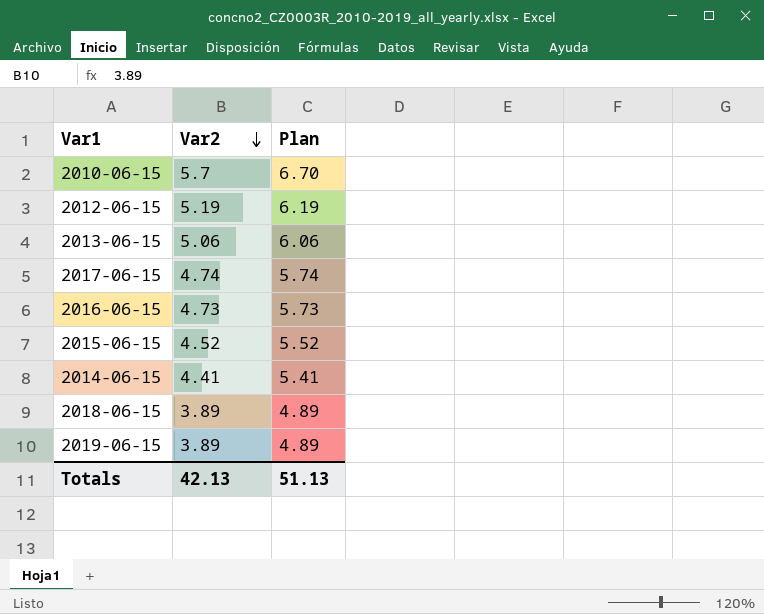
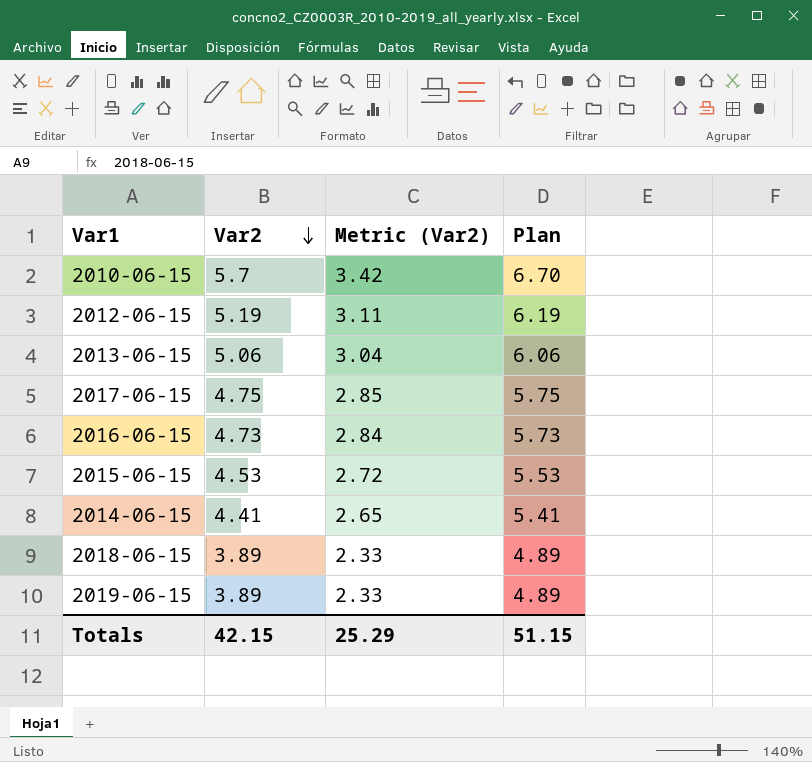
column Metric (Var2) | formula: none -> [Var2] * 0.6
2017-06-15 | Var2: 4.74 -> 4.75
2017-06-15 | Plan: 5.74 -> 5.75
2015-06-15 | Var2: 4.52 -> 4.53
2015-06-15 | Plan: 5.52 -> 5.53
Totals | Var2: 42.13 -> 42.15
Totals | Plan: 51.13 -> 51.15

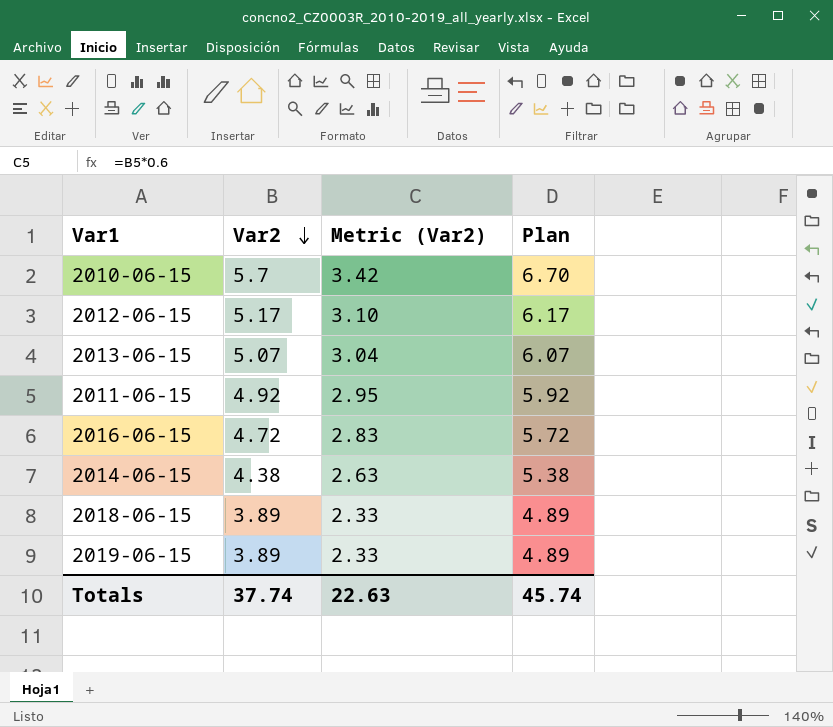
row 2017-06-15: 4.75 | 2.85 | 5.75 -> none
row 2015-06-15: 4.53 | 2.72 | 5.53 -> none
2012-06-15 | Var2: 5.19 -> 5.17
2012-06-15 | Metric (Var2): 3.11 -> 3.10
2012-06-15 | Plan: 6.19 -> 6.17
2013-06-15 | Var2: 5.06 -> 5.07
2013-06-15 | Plan: 6.06 -> 6.07
row 2011-06-15: none -> 4.92 | 2.95 | 5.92
2016-06-15 | Var2: 4.73 -> 4.72
2016-06-15 | Metric (Var2): 2.84 -> 2.83
2016-06-15 | Plan: 5.73 -> 5.72
2014-06-15 | Var2: 4.41 -> 4.38
2014-06-15 | Metric (Var2): 2.65 -> 2.63
2014-06-15 | Plan: 5.41 -> 5.38
Totals | Var2: 42.15 -> 37.74
Totals | Metric (Var2): 25.29 -> 22.63
Totals | Plan: 51.15 -> 45.74

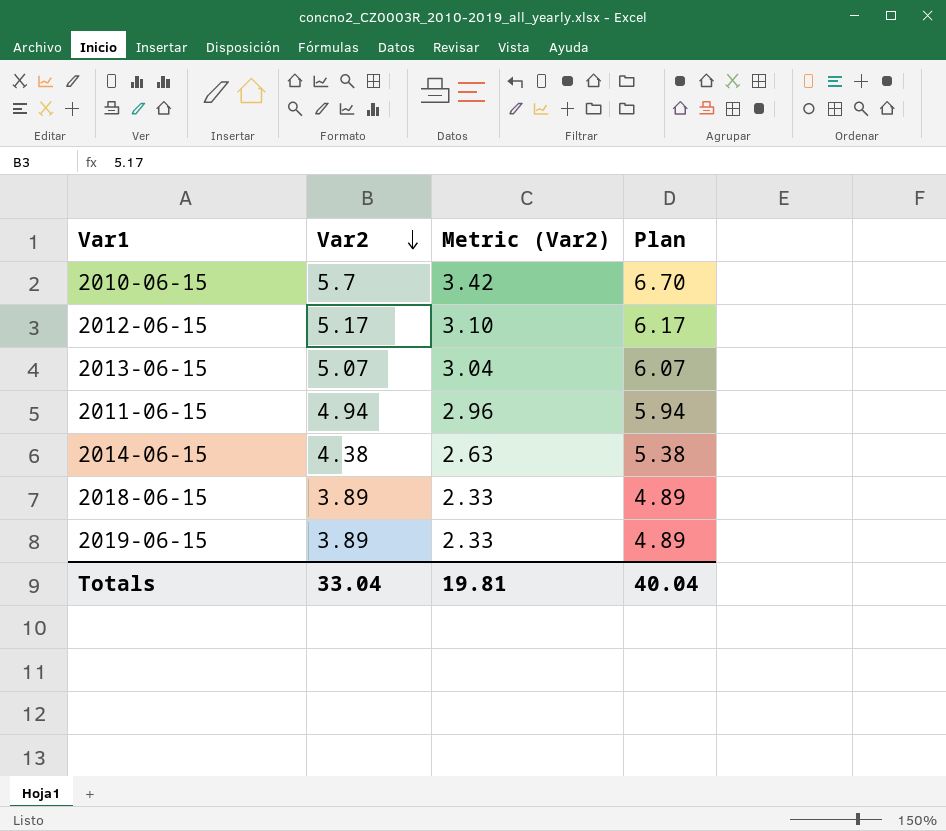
row 2016-06-15: 4.72 | 2.83 | 5.72 -> none
2011-06-15 | Var2: 4.92 -> 4.94
2011-06-15 | Metric (Var2): 2.95 -> 2.96
2011-06-15 | Plan: 5.92 -> 5.94
Totals | Var2: 37.74 -> 33.04
Totals | Metric (Var2): 22.63 -> 19.81
Totals | Plan: 45.74 -> 40.04

